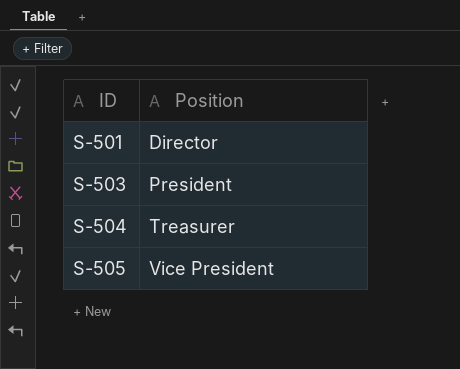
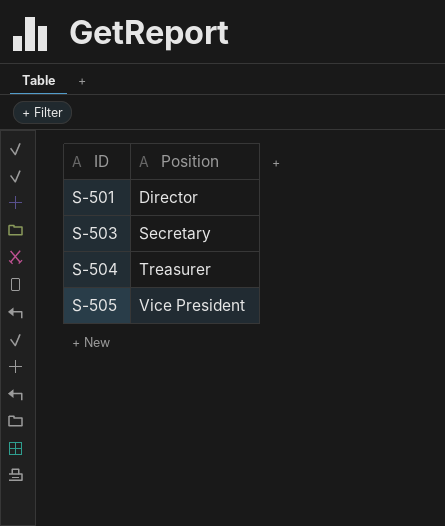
S-503 | Position: President -> Secretary

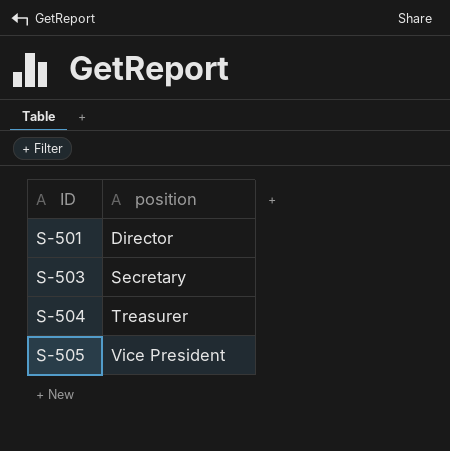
column name: Position -> position

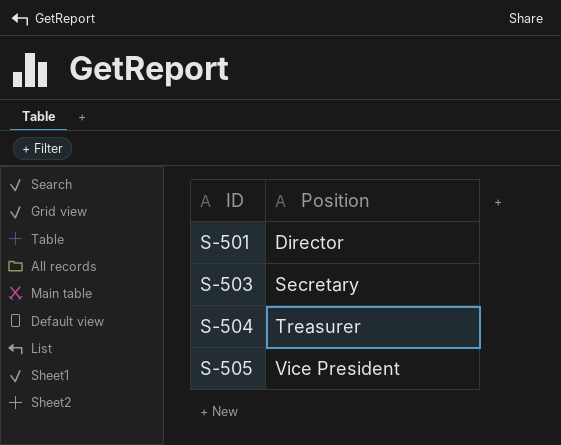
column name: position -> Position

